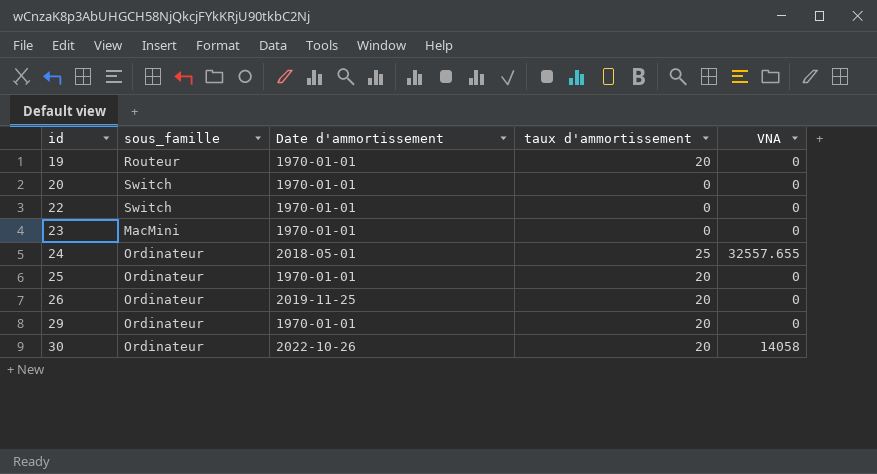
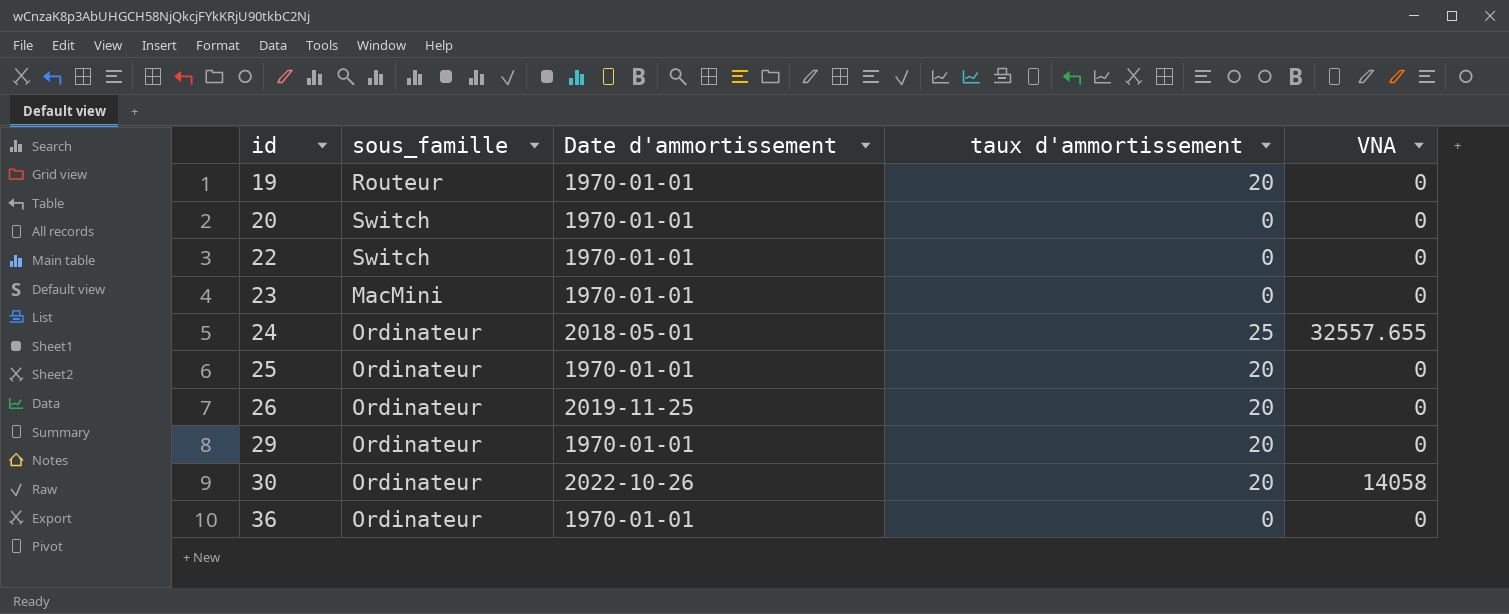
row 36: none -> Ordinateur | 1970-01-01 | 0 | 0

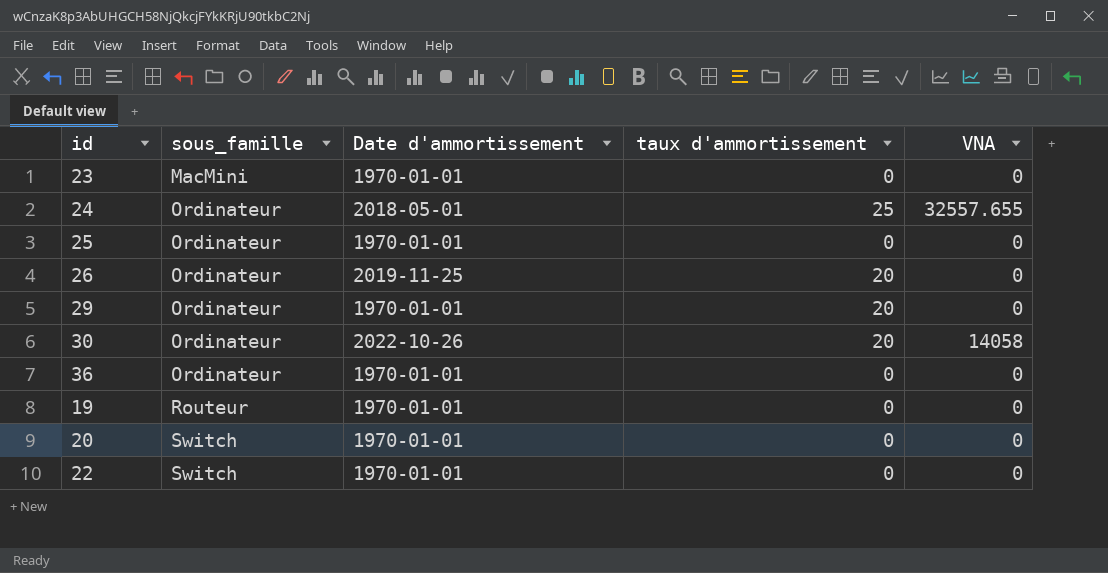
row order: id ascending -> sous_famille ascending
25 | taux d'ammortissement: 20 -> 0
19 | taux d'ammortissement: 20 -> 0

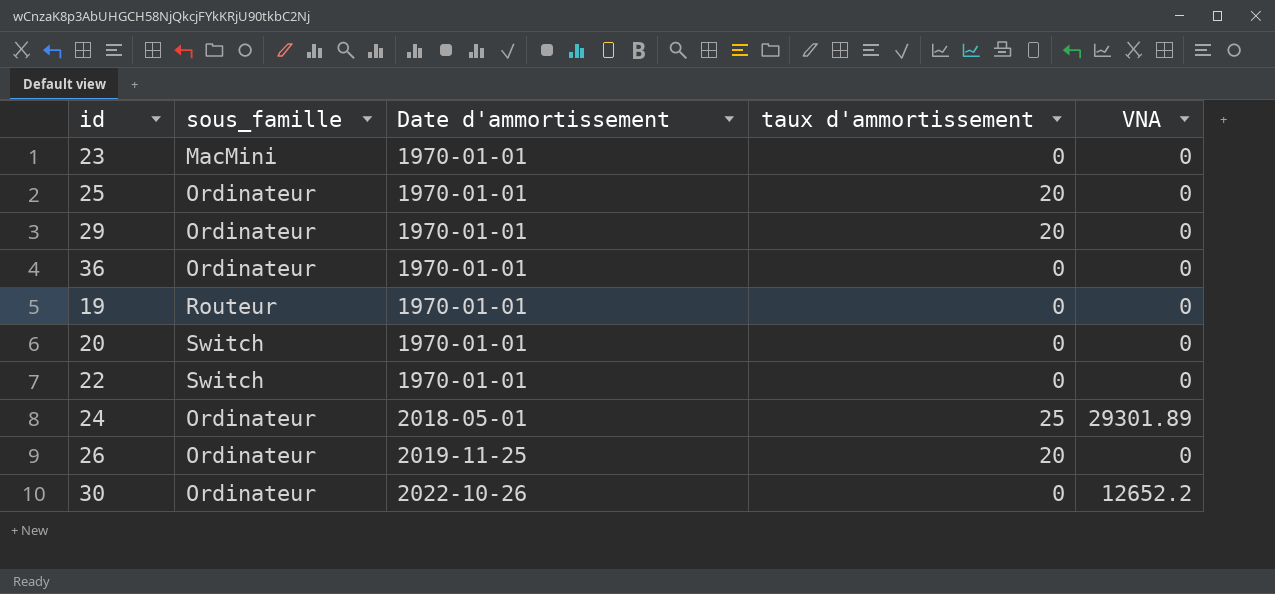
row order: sous_famille ascending -> Date d'ammortissement ascending
25 | taux d'ammortissement: 0 -> 20
24 | VNA: 32557.655 -> 29301.89
30 | taux d'ammortissement: 20 -> 0
30 | VNA: 14058 -> 12652.2

